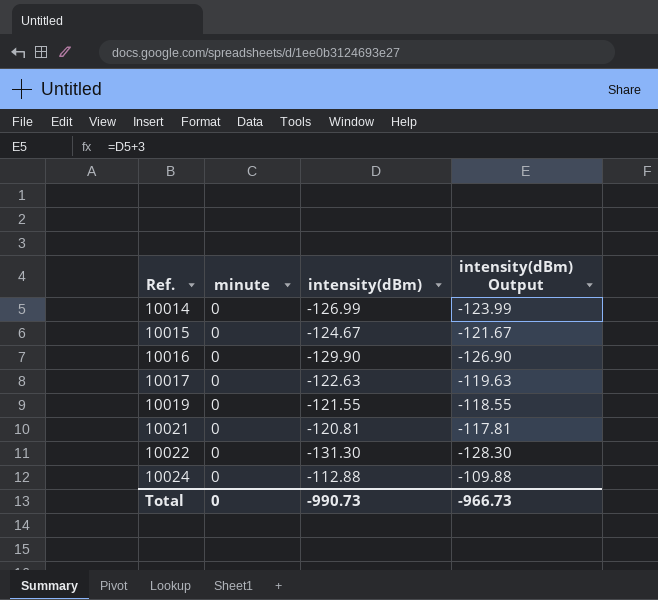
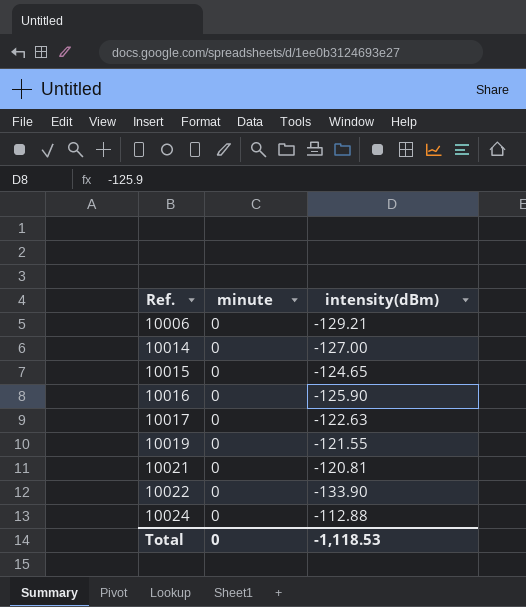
column intensity(dBm) Output | formula: [intensity(dBm)] + 3 -> none
row 10006: none -> 0 | -129.21
10014 | intensity(dBm): -126.99 -> -127.00
10015 | intensity(dBm): -124.67 -> -124.65
10016 | intensity(dBm): -129.90 -> -125.90
10022 | intensity(dBm): -131.30 -> -133.90
Total | intensity(dBm): -990.73 -> -1,118.53

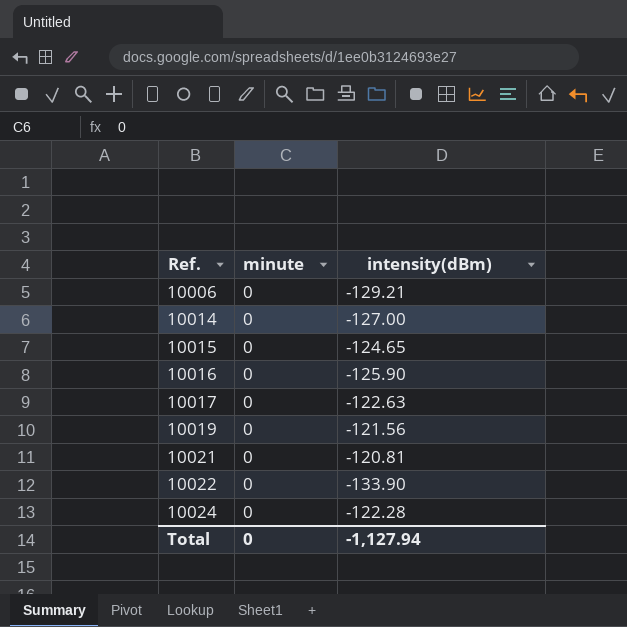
10019 | intensity(dBm): -121.55 -> -121.56
10024 | intensity(dBm): -112.88 -> -122.28
Total | intensity(dBm): -1,118.53 -> -1,127.94

